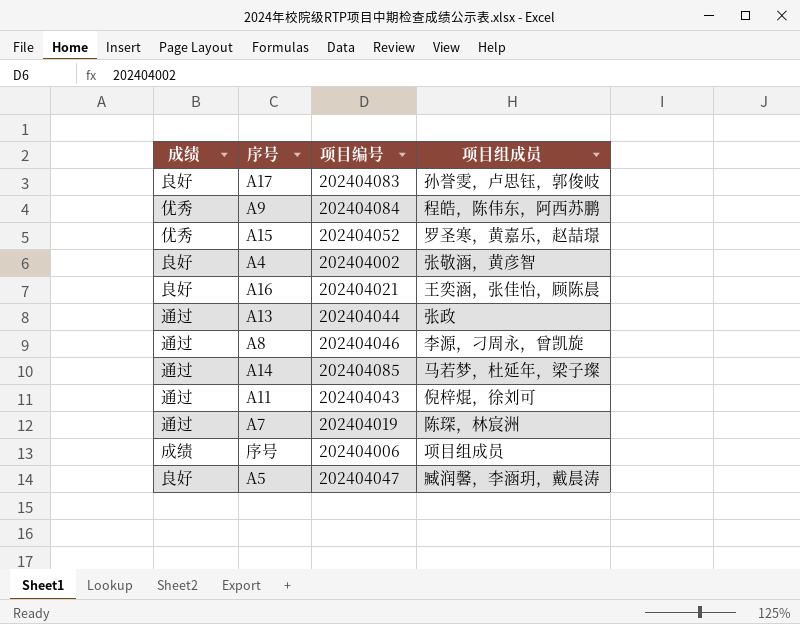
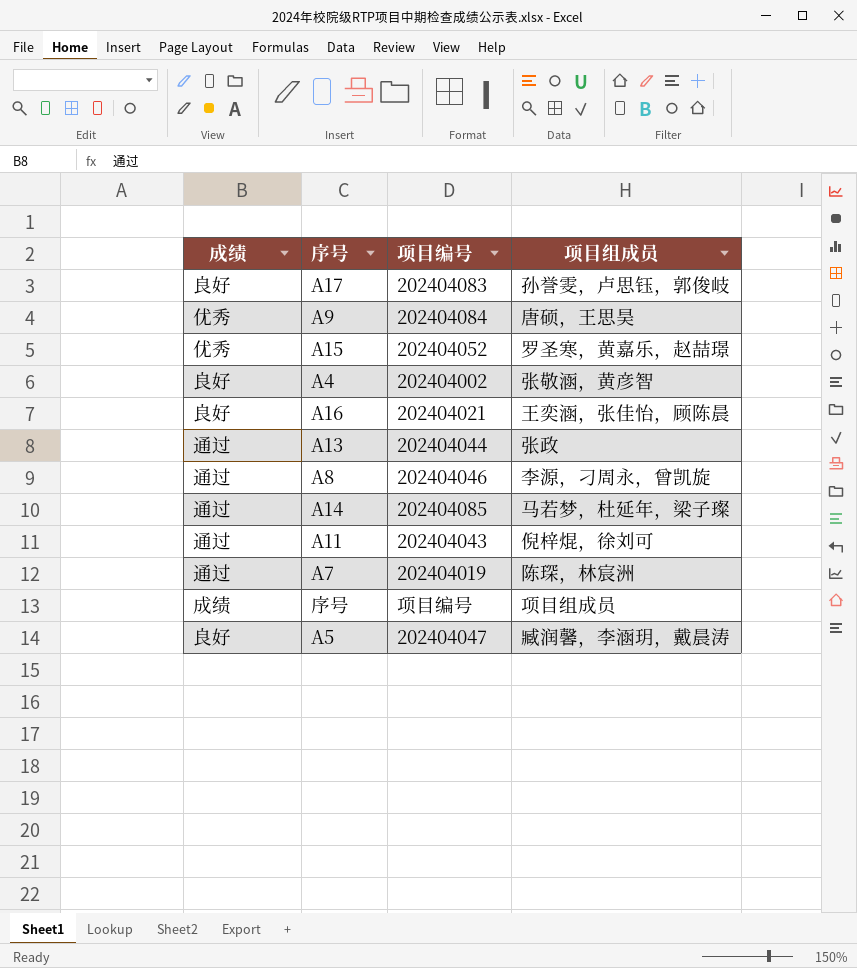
A9 | 项目组成员: 程皓，陈伟东，阿西苏鹏 -> 唐硕，王思昊
序号 | 项目编号: 202404006 -> 项目编号

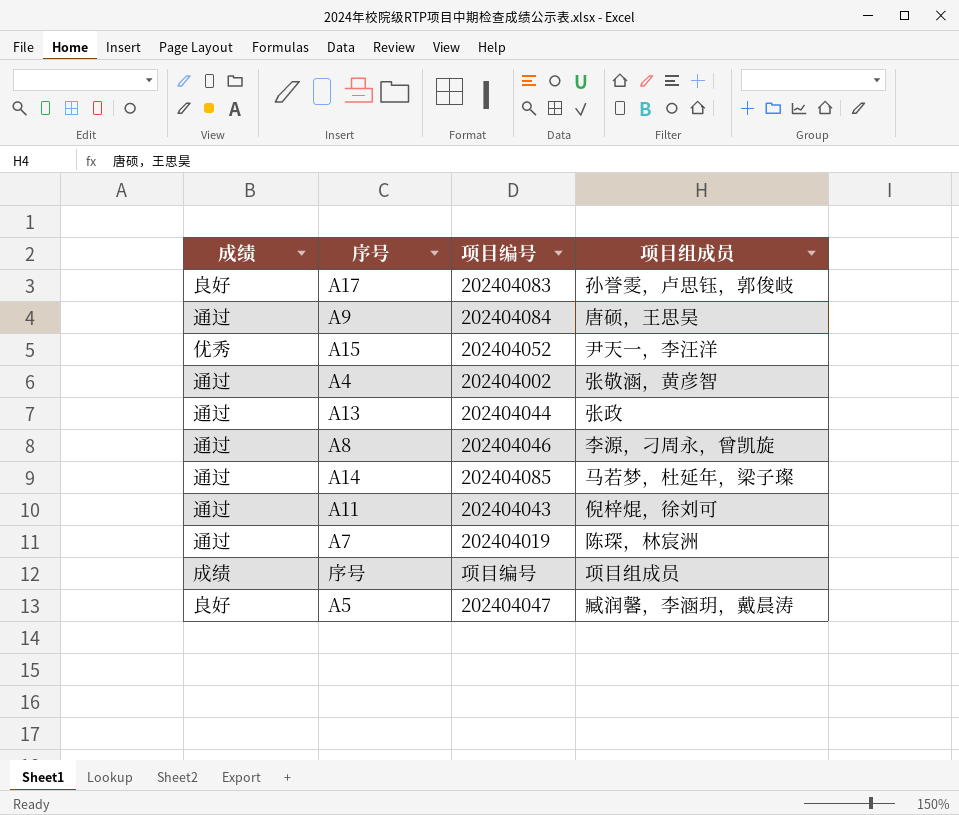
row A16: 良好 | 202404021 | 王奕涵，张佳怡，顾陈晨 -> none
A9 | 成绩: 优秀 -> 通过
A15 | 项目组成员: 罗圣寒，黄嘉乐，赵喆璟 -> 尹天一，李汪洋
A4 | 成绩: 良好 -> 通过

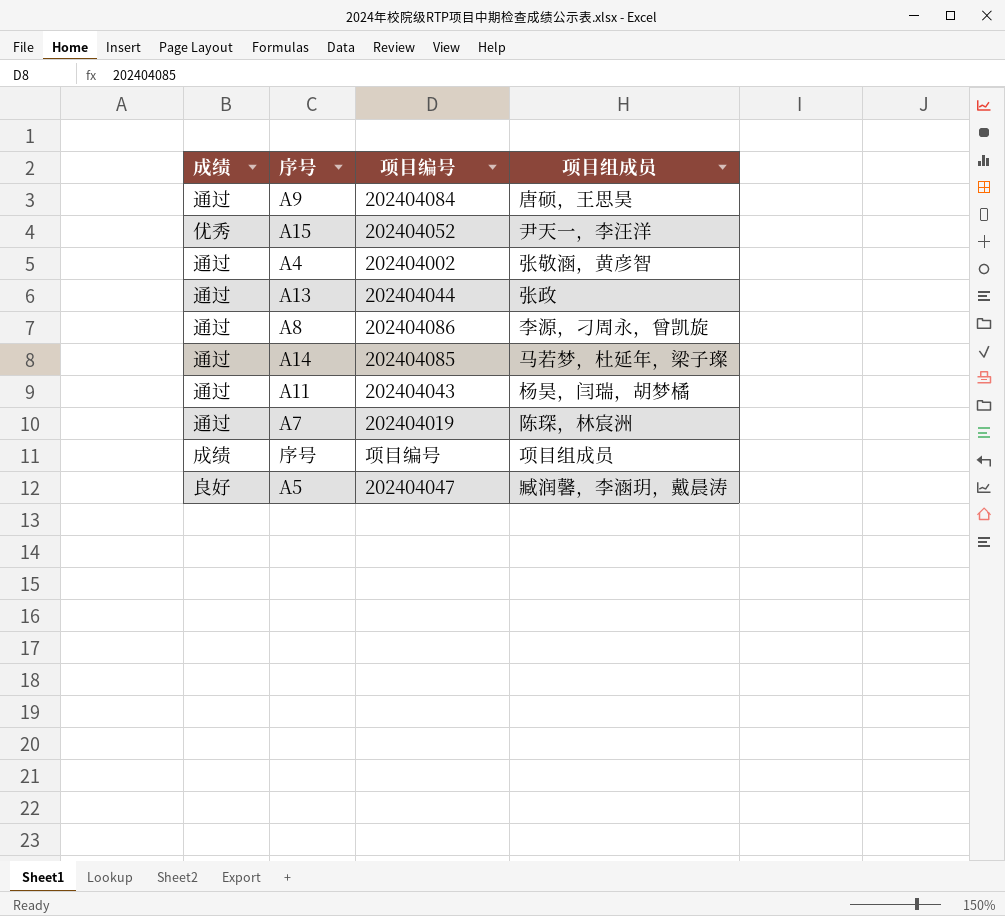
row A17: 良好 | 202404083 | 孙誉雯，卢思钰，郭俊岐 -> none
A8 | 项目编号: 202404046 -> 202404086
A11 | 项目组成员: 倪梓焜，徐刘可 -> 杨昊，闫瑞，胡梦橘

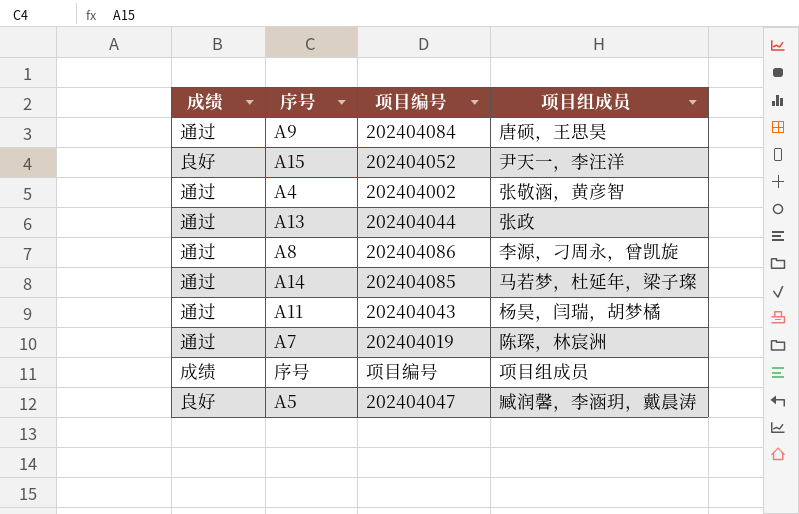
A15 | 成绩: 优秀 -> 良好

